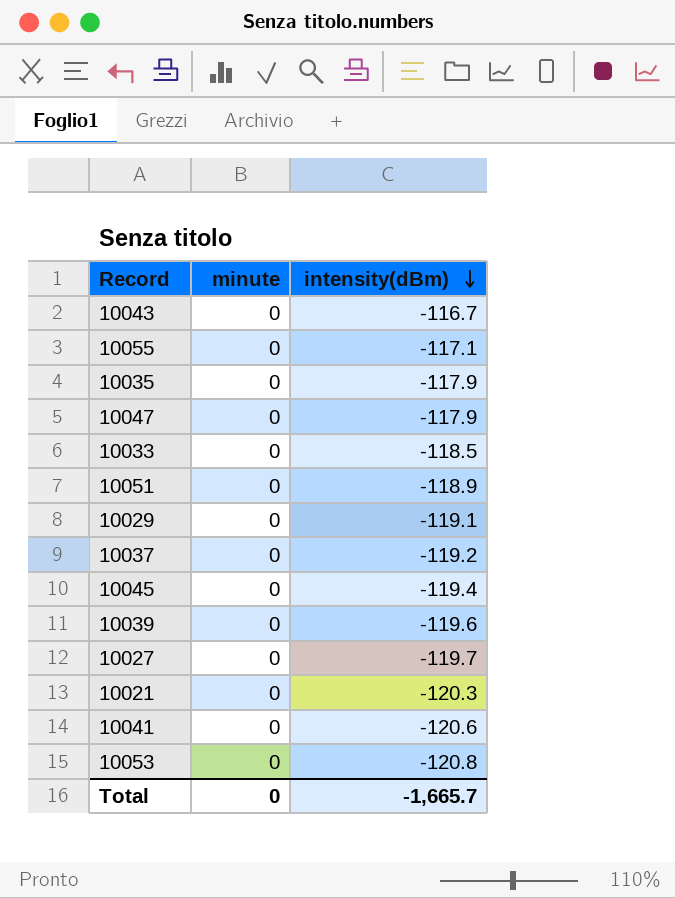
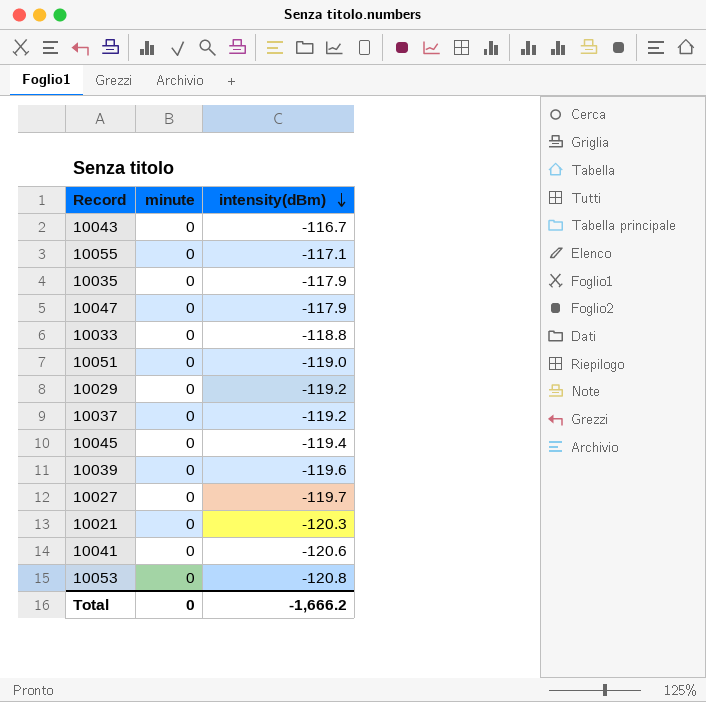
10033 | intensity(dBm): -118.5 -> -118.8
10051 | intensity(dBm): -118.9 -> -119.0
10029 | intensity(dBm): -119.1 -> -119.2
Total | intensity(dBm): -1,665.7 -> -1,666.2

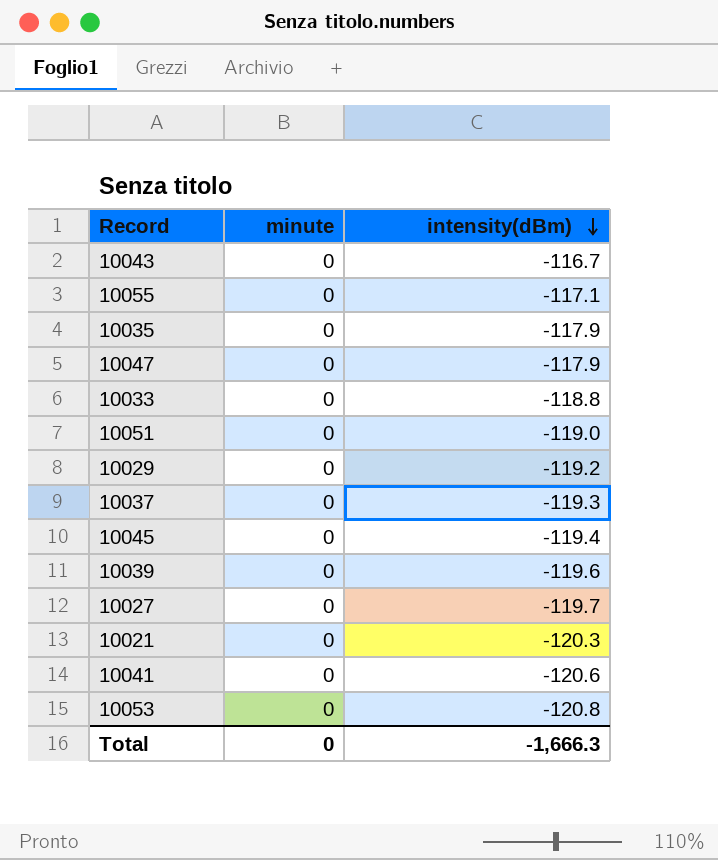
10037 | intensity(dBm): -119.2 -> -119.3
Total | intensity(dBm): -1,666.2 -> -1,666.3

